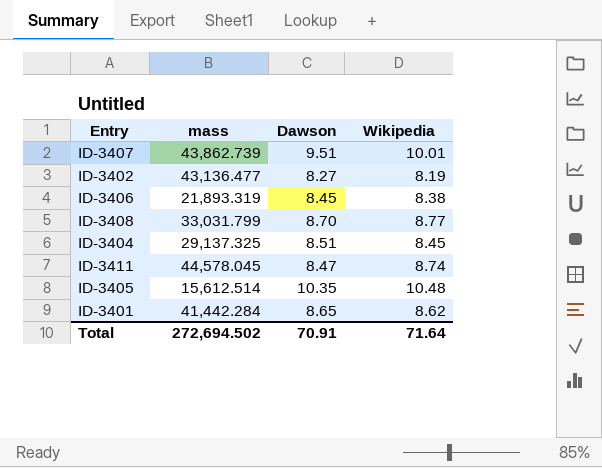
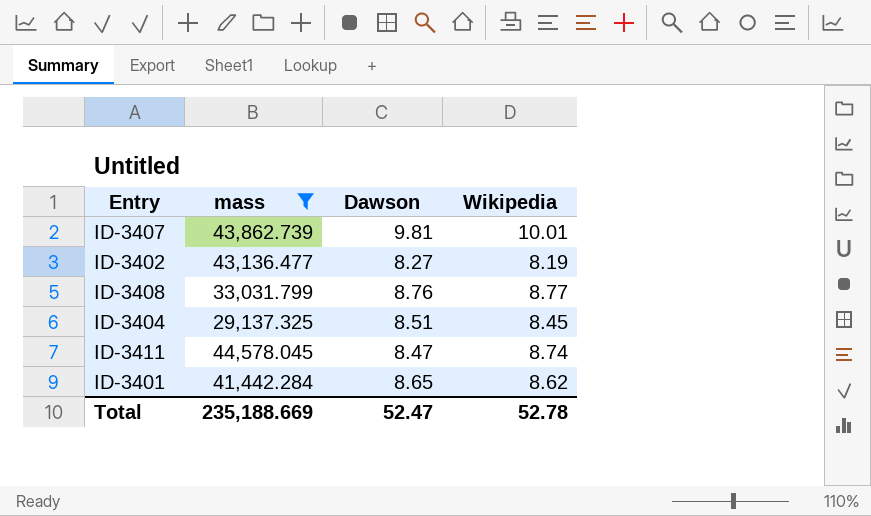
filter: none -> mass >= 29,137.325
ID-3407 | Dawson: 9.51 -> 9.81
ID-3408 | Dawson: 8.70 -> 8.76
Total | mass: 272,694.502 -> 235,188.669
Total | Dawson: 70.91 -> 52.47
Total | Wikipedia: 71.64 -> 52.78

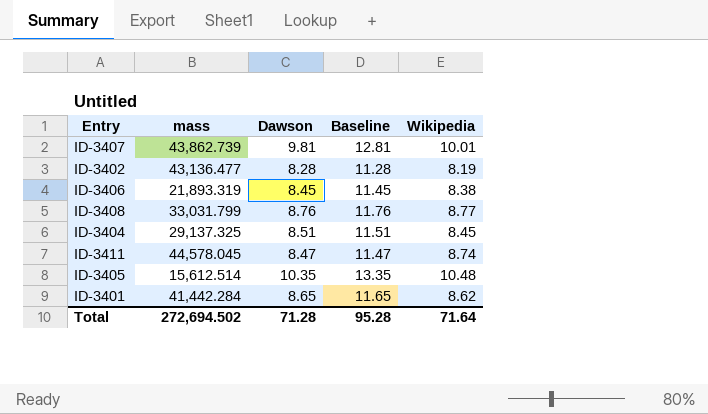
filter: mass >= 29,137.325 -> none
column Baseline | formula: none -> [Dawson] + 3
ID-3402 | Dawson: 8.27 -> 8.28
Total | mass: 235,188.669 -> 272,694.502
Total | Dawson: 52.47 -> 71.28
Total | Wikipedia: 52.78 -> 71.64

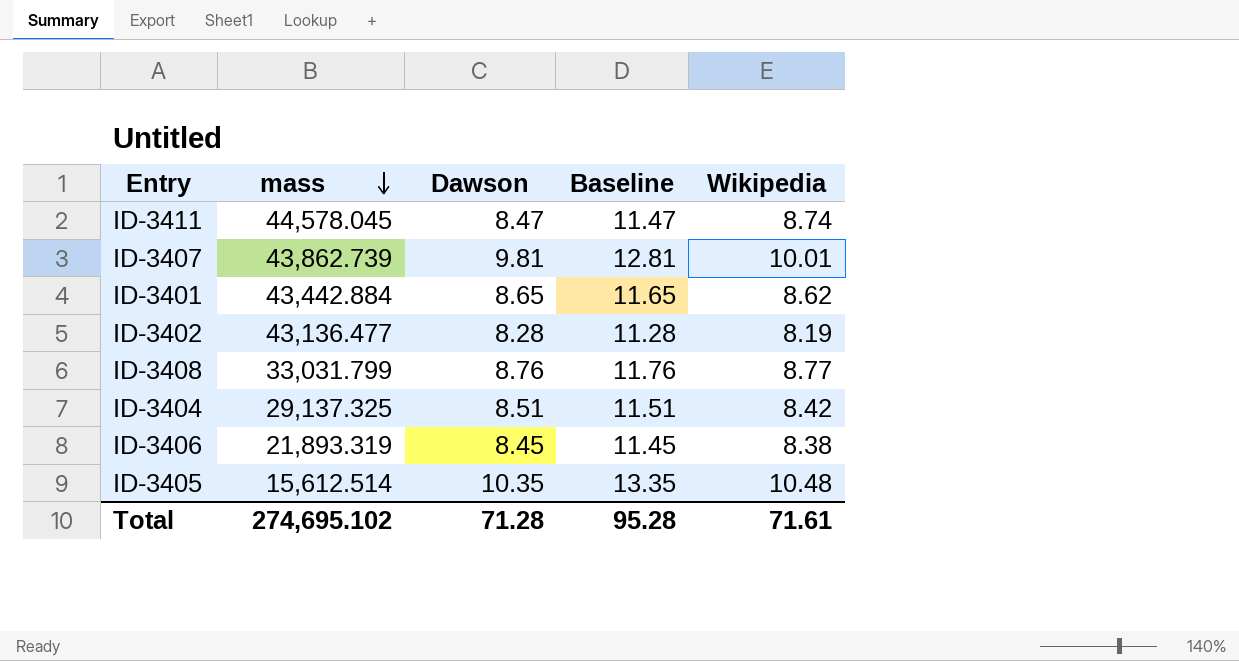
row order: none -> mass descending
ID-3401 | mass: 41,442.284 -> 43,442.884
ID-3404 | Wikipedia: 8.45 -> 8.42
Total | mass: 272,694.502 -> 274,695.102
Total | Wikipedia: 71.64 -> 71.61

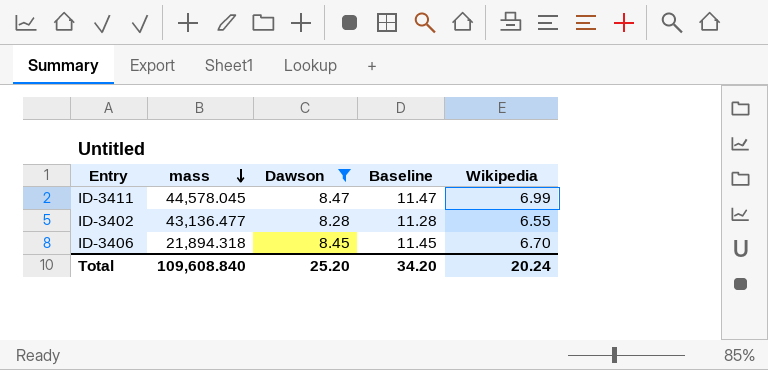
filter: none -> Dawson <= 8.47
ID-3411 | Wikipedia: 8.74 -> 6.99
ID-3402 | Wikipedia: 8.19 -> 6.55
ID-3406 | mass: 21,893.319 -> 21,894.318
ID-3406 | Wikipedia: 8.38 -> 6.70
Total | mass: 274,695.102 -> 109,608.840
Total | Dawson: 71.28 -> 25.20
Total | Baseline: 95.28 -> 34.20
Total | Wikipedia: 71.61 -> 20.24

